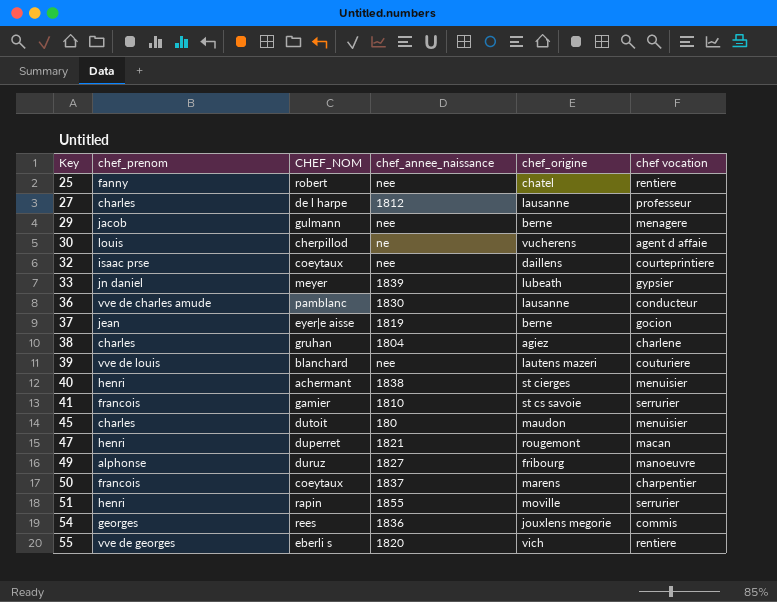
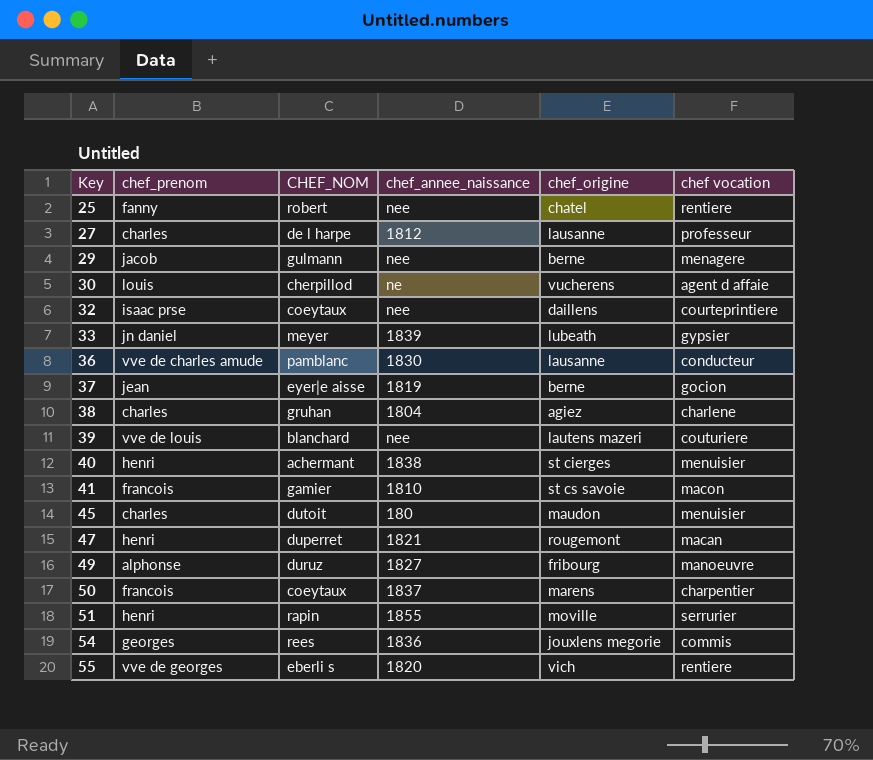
41 | chef vocation: serrurier -> macon

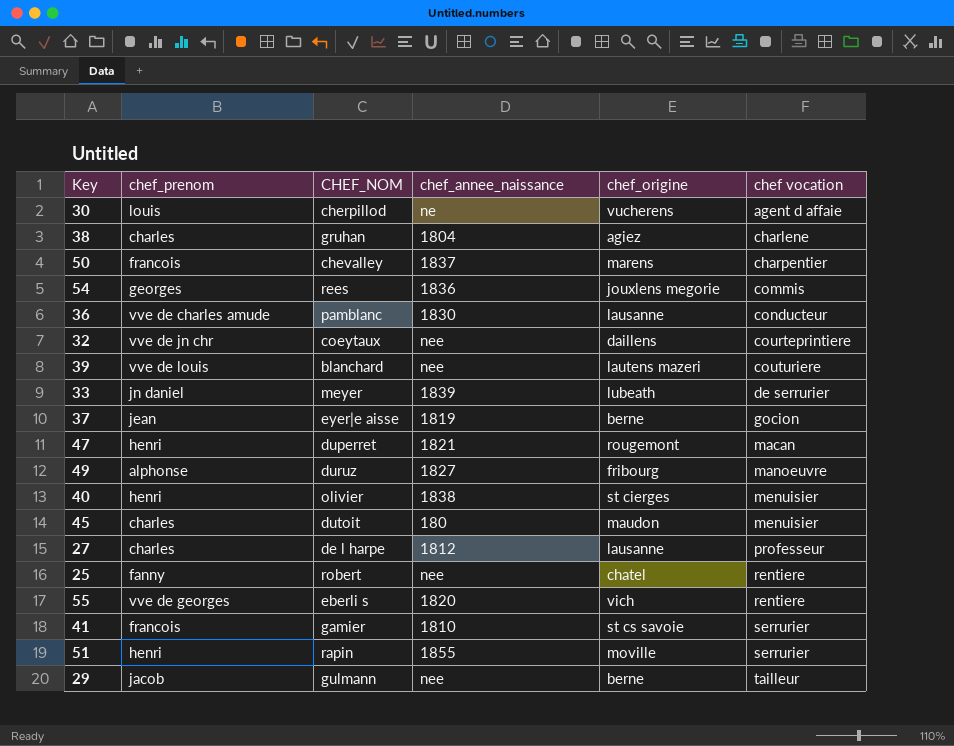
row order: Key ascending -> chef vocation ascending
50 | CHEF_NOM: coeytaux -> chevalley
32 | chef_prenom: isaac prse -> vve de jn chr
33 | chef vocation: gypsier -> de serrurier
40 | CHEF_NOM: achermant -> olivier
41 | chef vocation: macon -> serrurier
29 | chef vocation: menagere -> tailleur

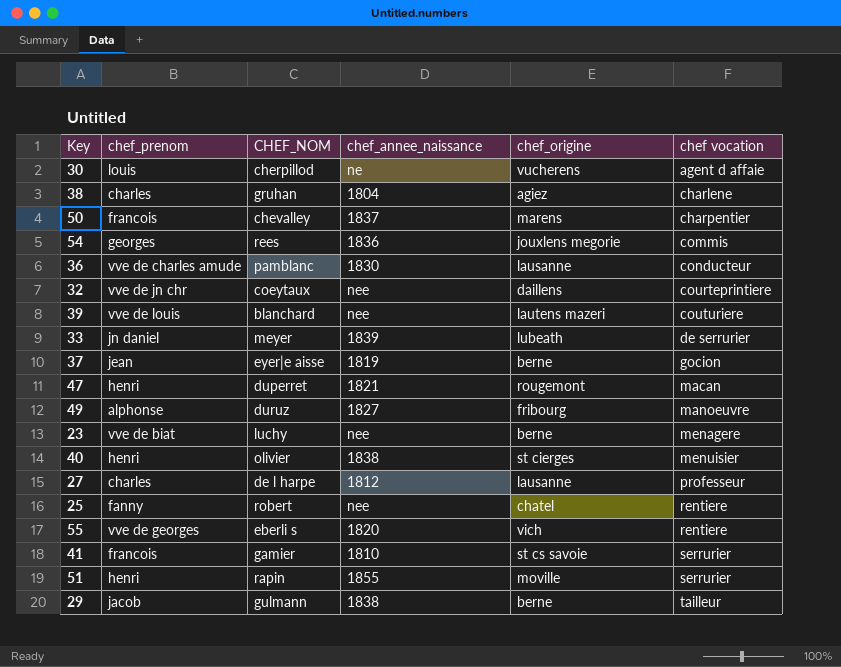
row 45: charles | dutoit | 180 | maudon | menuisier -> none
row 23: none -> vve de biat | luchy | nee | berne | menagere
29 | chef_annee_naissance: nee -> 1838

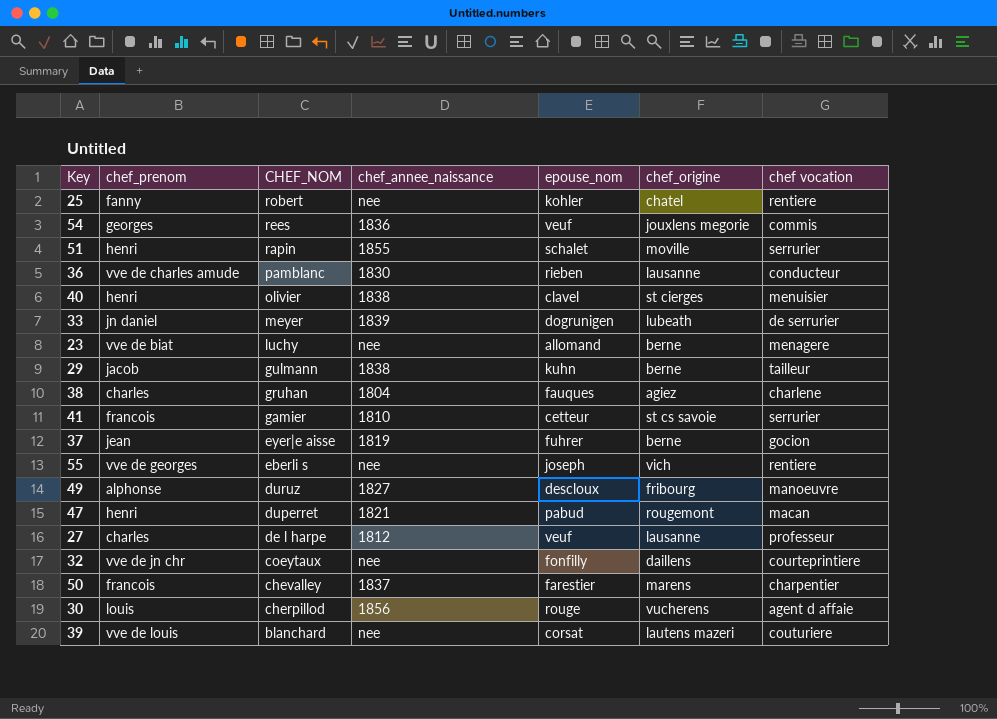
row order: chef vocation ascending -> CHEF_NOM descending
column epouse_nom | position: none -> 5
55 | chef_annee_naissance: 1820 -> nee
30 | chef_annee_naissance: ne -> 1856

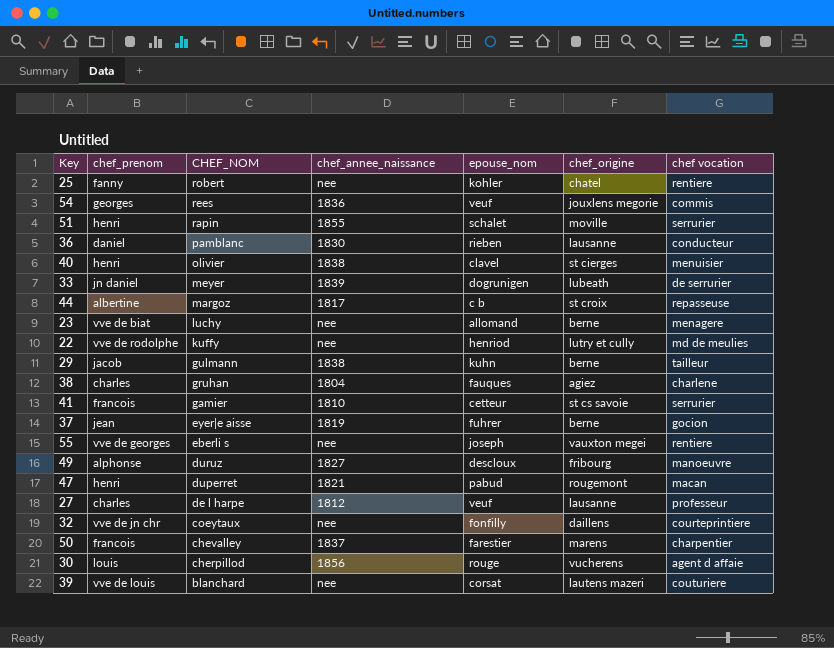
36 | chef_prenom: vve de charles amude -> daniel
row 44: none -> albertine | margoz | 1817 | c b | st croix | repasseuse
row 22: none -> vve de rodolphe | kuffy | nee | henriod | lutry et cully | md de meulies
55 | chef_origine: vich -> vauxton megei

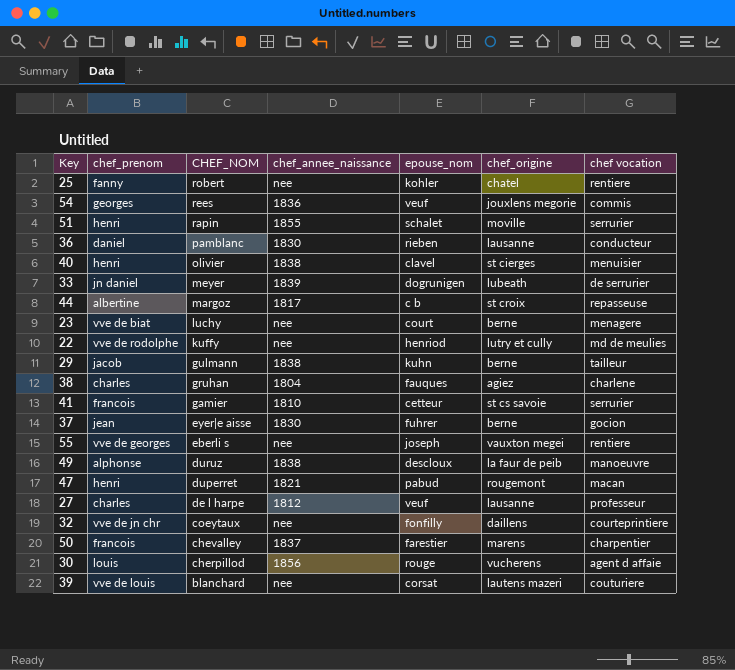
23 | epouse_nom: allomand -> court
37 | chef_annee_naissance: 1819 -> 1830
49 | chef_annee_naissance: 1827 -> 1838
49 | chef_origine: fribourg -> la faur de peib

